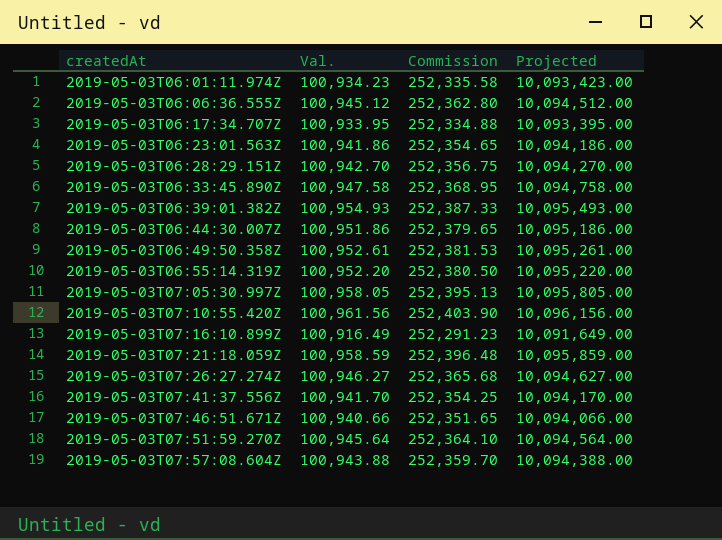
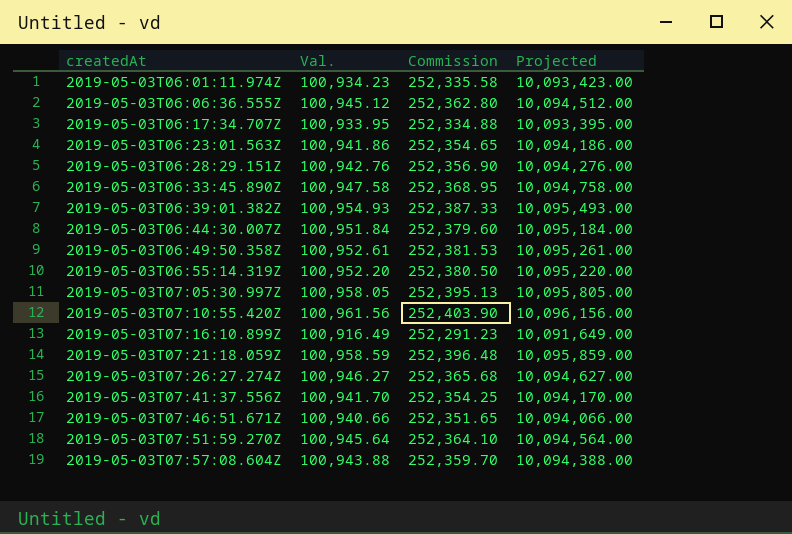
2019-05-03T06:28:29.151Z | Val.: 100,942.70 -> 100,942.76
2019-05-03T06:28:29.151Z | Commission: 252,356.75 -> 252,356.90
2019-05-03T06:28:29.151Z | Projected: 10,094,270.00 -> 10,094,276.00
2019-05-03T06:44:30.007Z | Val.: 100,951.86 -> 100,951.84
2019-05-03T06:44:30.007Z | Commission: 252,379.65 -> 252,379.60
2019-05-03T06:44:30.007Z | Projected: 10,095,186.00 -> 10,095,184.00

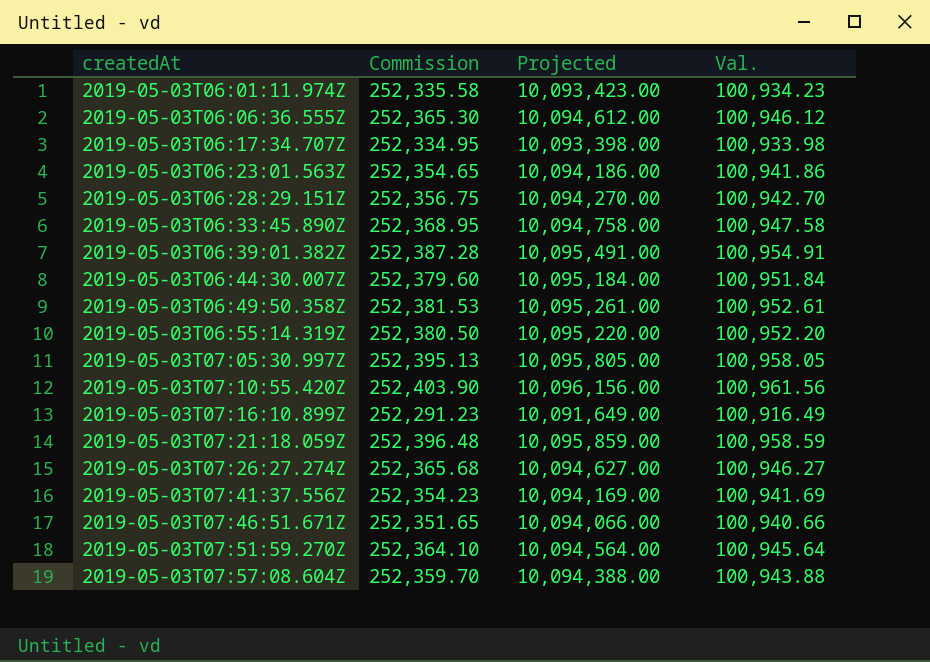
column Val. | position: 2 -> 4
2019-05-03T06:06:36.555Z | Commission: 252,362.80 -> 252,365.30
2019-05-03T06:06:36.555Z | Projected: 10,094,512.00 -> 10,094,612.00
2019-05-03T06:06:36.555Z | Val.: 100,945.12 -> 100,946.12
2019-05-03T06:17:34.707Z | Commission: 252,334.88 -> 252,334.95
2019-05-03T06:17:34.707Z | Projected: 10,093,395.00 -> 10,093,398.00
2019-05-03T06:17:34.707Z | Val.: 100,933.95 -> 100,933.98
2019-05-03T06:28:29.151Z | Commission: 252,356.90 -> 252,356.75
2019-05-03T06:28:29.151Z | Projected: 10,094,276.00 -> 10,094,270.00
2019-05-03T06:28:29.151Z | Val.: 100,942.76 -> 100,942.70
2019-05-03T06:39:01.382Z | Commission: 252,387.33 -> 252,387.28
2019-05-03T06:39:01.382Z | Projected: 10,095,493.00 -> 10,095,491.00
2019-05-03T06:39:01.382Z | Val.: 100,954.93 -> 100,954.91
2019-05-03T07:41:37.556Z | Commission: 252,354.25 -> 252,354.23
2019-05-03T07:41:37.556Z | Projected: 10,094,170.00 -> 10,094,169.00
2019-05-03T07:41:37.556Z | Val.: 100,941.70 -> 100,941.69

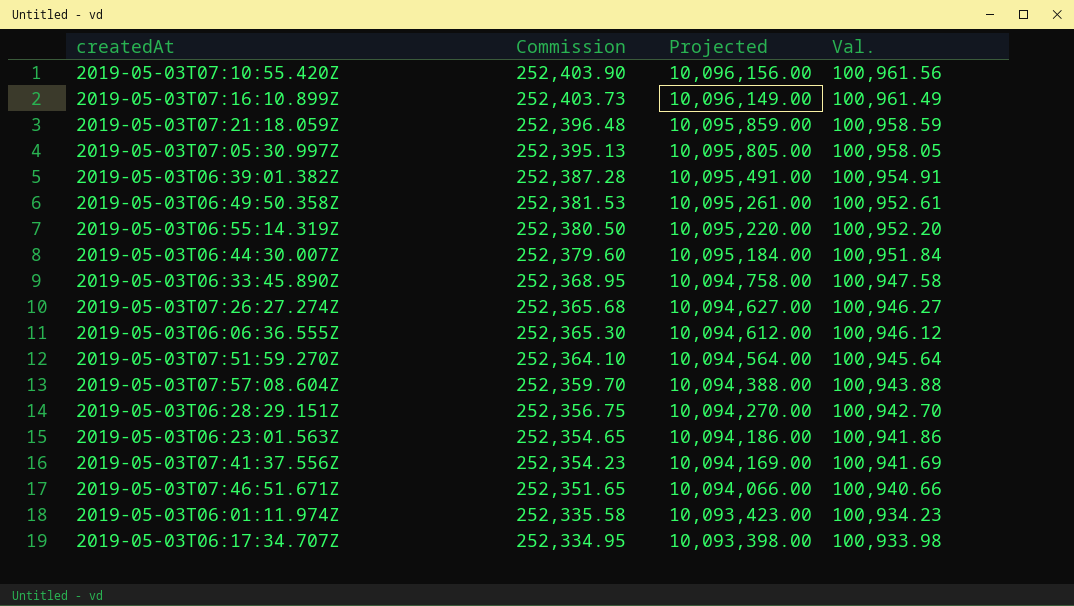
row order: createdAt ascending -> Commission descending
2019-05-03T07:16:10.899Z | Commission: 252,291.23 -> 252,403.73
2019-05-03T07:16:10.899Z | Projected: 10,091,649.00 -> 10,096,149.00
2019-05-03T07:16:10.899Z | Val.: 100,916.49 -> 100,961.49

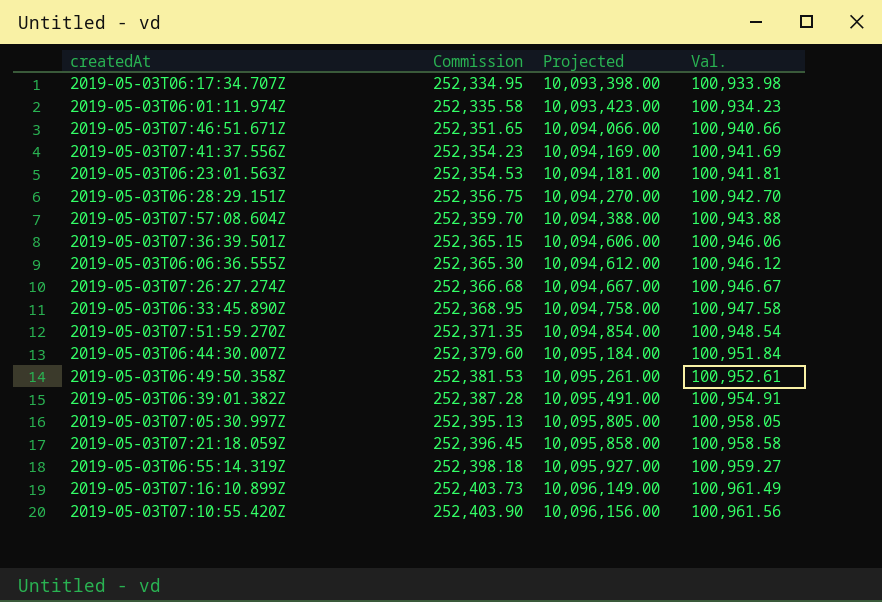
row order: Commission descending -> Commission ascending
2019-05-03T06:23:01.563Z | Commission: 252,354.65 -> 252,354.53
2019-05-03T06:23:01.563Z | Projected: 10,094,186.00 -> 10,094,181.00
2019-05-03T06:23:01.563Z | Val.: 100,941.86 -> 100,941.81
row 2019-05-03T07:36:39.501Z: none -> 252,365.15 | 10,094,606.00 | 100,946.06
2019-05-03T07:26:27.274Z | Commission: 252,365.68 -> 252,366.68
2019-05-03T07:26:27.274Z | Projected: 10,094,627.00 -> 10,094,667.00
2019-05-03T07:26:27.274Z | Val.: 100,946.27 -> 100,946.67
2019-05-03T07:51:59.270Z | Commission: 252,364.10 -> 252,371.35
2019-05-03T07:51:59.270Z | Projected: 10,094,564.00 -> 10,094,854.00
2019-05-03T07:51:59.270Z | Val.: 100,945.64 -> 100,948.54
2019-05-03T07:21:18.059Z | Commission: 252,396.48 -> 252,396.45
2019-05-03T07:21:18.059Z | Projected: 10,095,859.00 -> 10,095,858.00
2019-05-03T07:21:18.059Z | Val.: 100,958.59 -> 100,958.58
2019-05-03T06:55:14.319Z | Commission: 252,380.50 -> 252,398.18
2019-05-03T06:55:14.319Z | Projected: 10,095,220.00 -> 10,095,927.00
2019-05-03T06:55:14.319Z | Val.: 100,952.20 -> 100,959.27

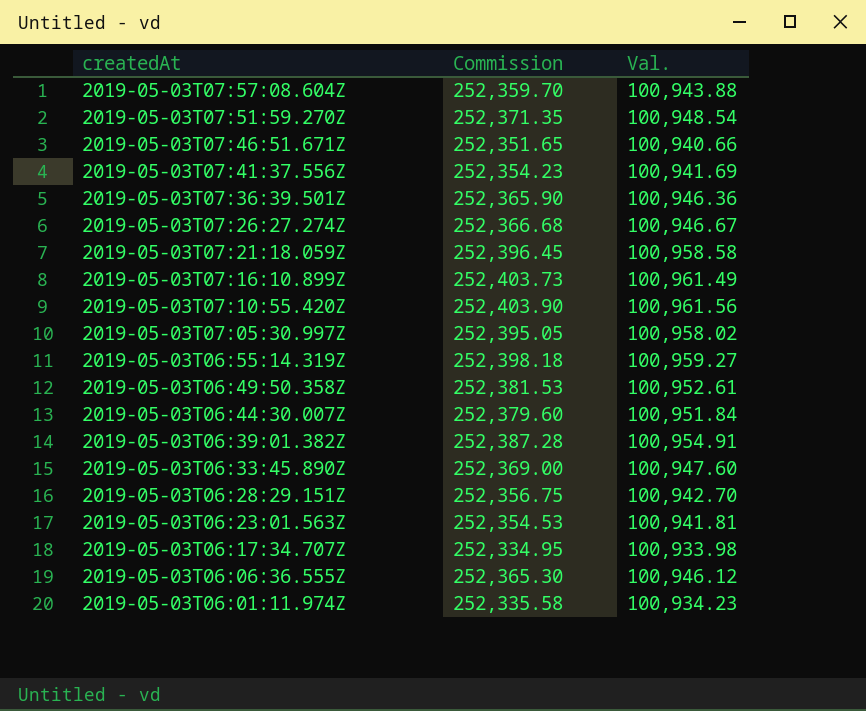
row order: Commission ascending -> createdAt descending
column Projected | formula: [Val.] * 100 -> none
2019-05-03T07:36:39.501Z | Commission: 252,365.15 -> 252,365.90
2019-05-03T07:36:39.501Z | Val.: 100,946.06 -> 100,946.36
2019-05-03T07:05:30.997Z | Commission: 252,395.13 -> 252,395.05
2019-05-03T07:05:30.997Z | Val.: 100,958.05 -> 100,958.02
2019-05-03T06:33:45.890Z | Commission: 252,368.95 -> 252,369.00
2019-05-03T06:33:45.890Z | Val.: 100,947.58 -> 100,947.60

